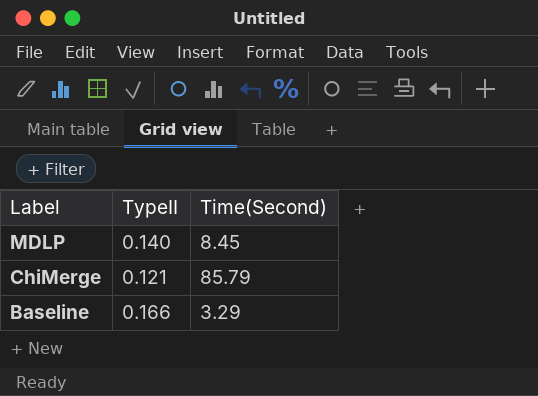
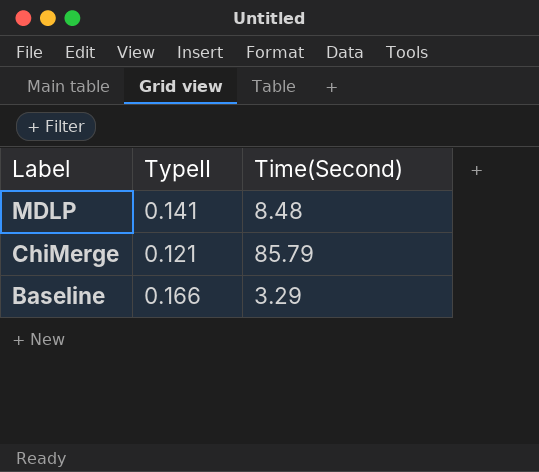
MDLP | TypeII: 0.140 -> 0.141
MDLP | Time(Second): 8.45 -> 8.48

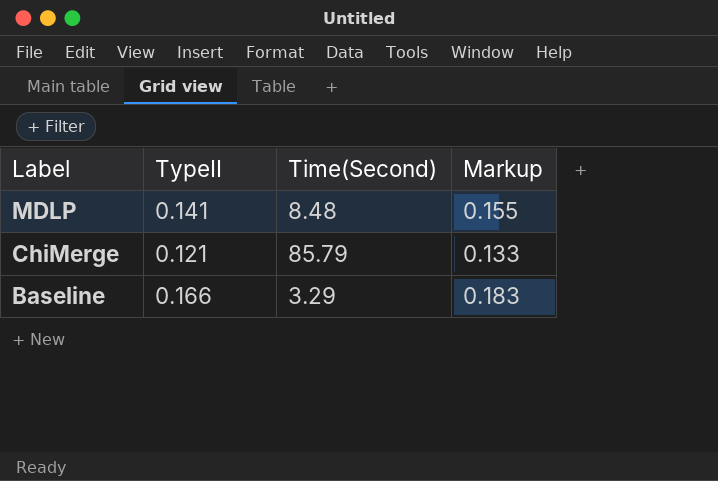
column Markup | formula: none -> [TypeII] * 1.1

